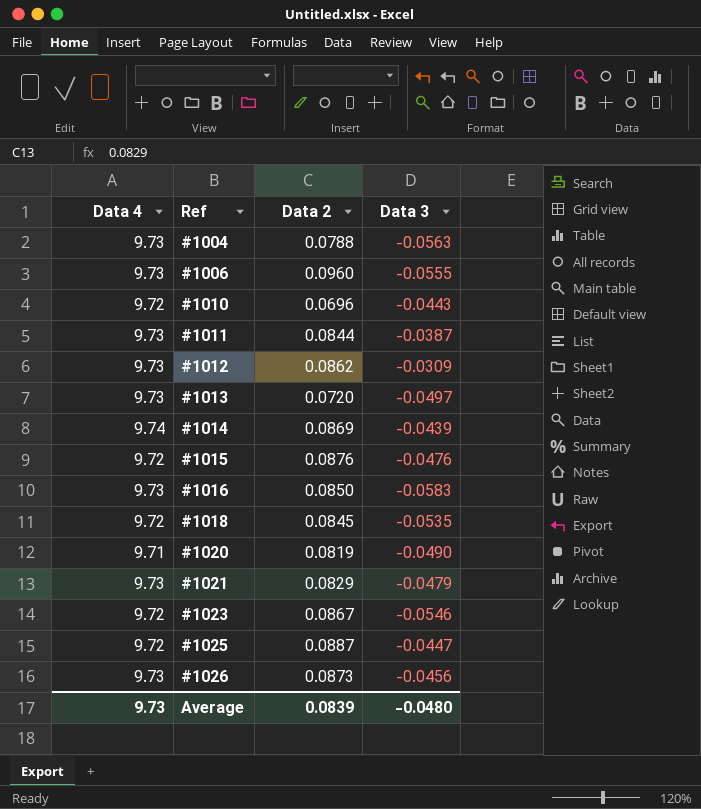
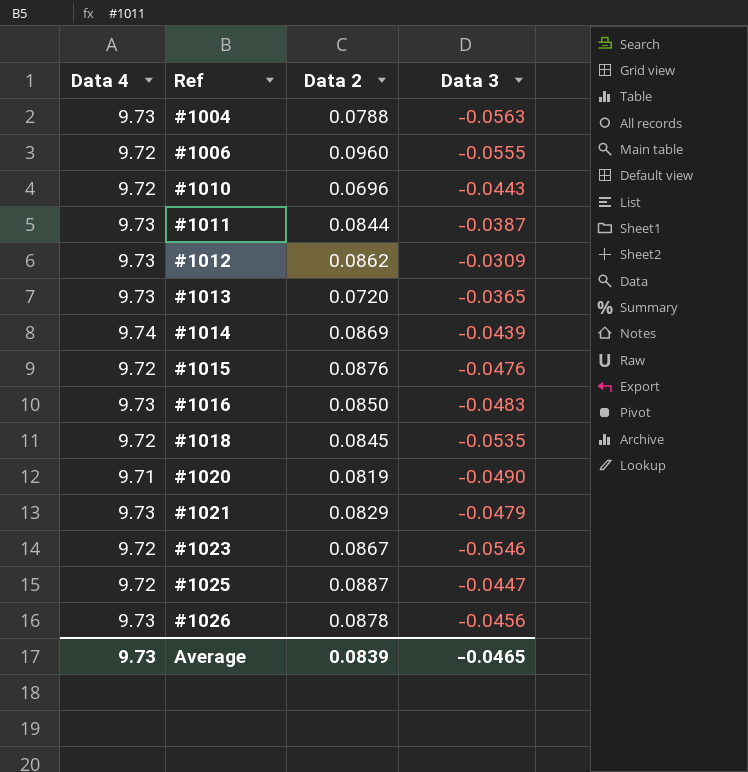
#1006 | Data 4: 9.73 -> 9.72
#1013 | Data 3: -0.0497 -> -0.0365
#1016 | Data 3: -0.0583 -> -0.0483
#1026 | Data 2: 0.0873 -> 0.0878
Average | Data 3: -0.0480 -> -0.0465

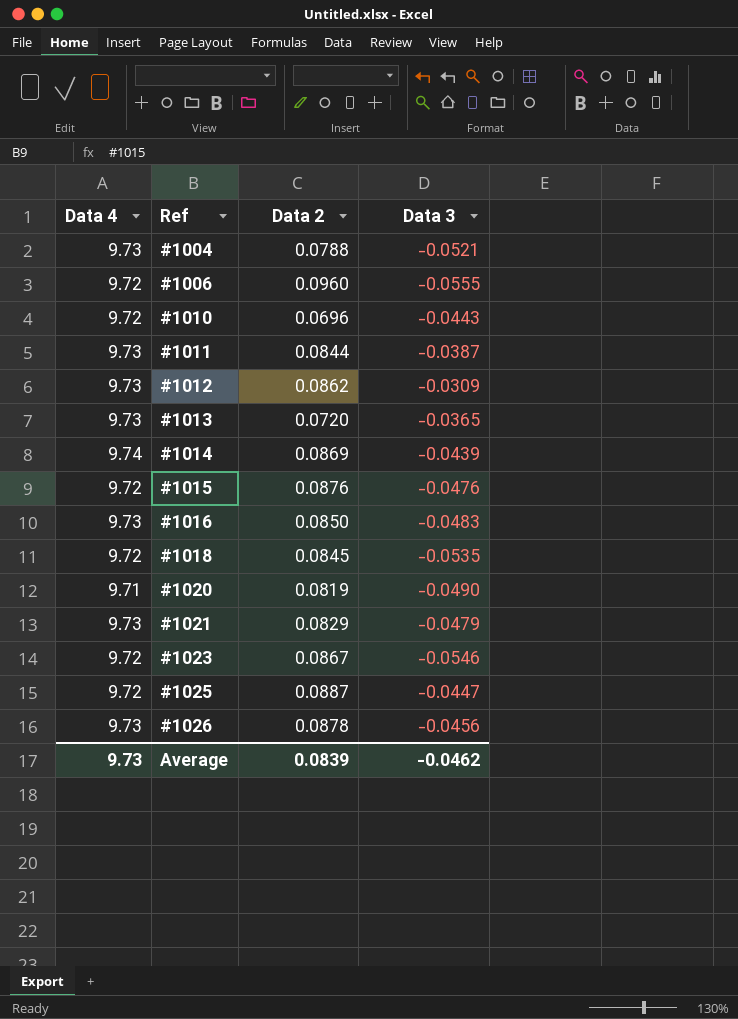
#1004 | Data 3: -0.0563 -> -0.0521
Average | Data 3: -0.0465 -> -0.0462

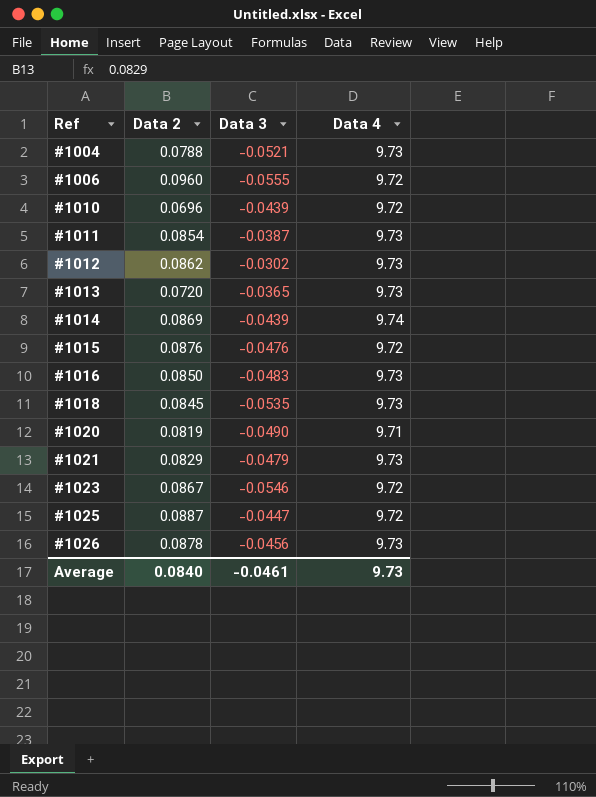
column Data 4 | position: 1 -> 4
#1010 | Data 3: -0.0443 -> -0.0439
#1011 | Data 2: 0.0844 -> 0.0854
#1012 | Data 3: -0.0309 -> -0.0302
#1018 | Data 4: 9.72 -> 9.73
Average | Data 2: 0.0839 -> 0.0840
Average | Data 3: -0.0462 -> -0.0461

